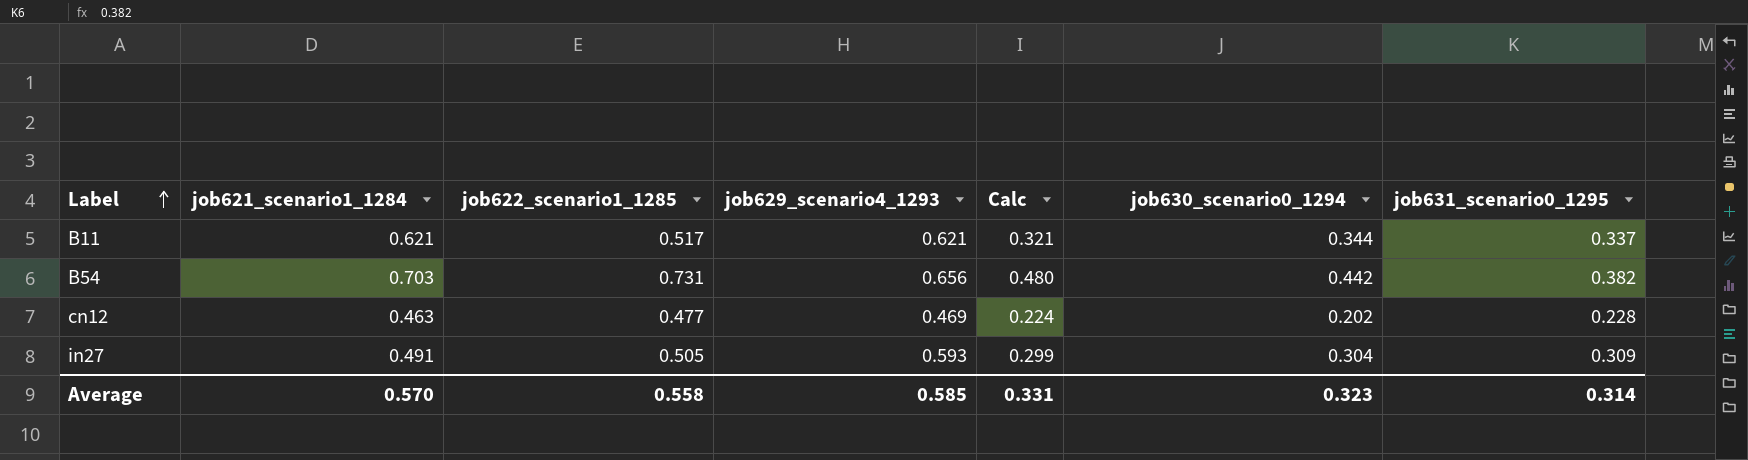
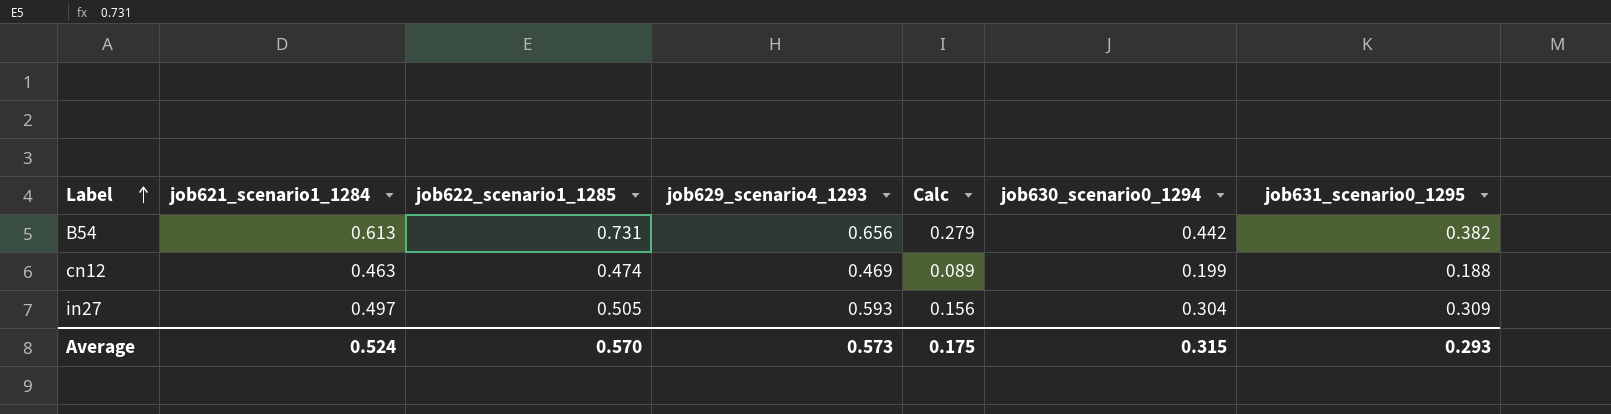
column Calc | formula: [job622_scenario1_1285] * [job629_scenario4_1293] -> [job622_scenario1_1285] * [job631_scenario0_1295]
row B11: 0.621 | 0.517 | 0.621 | 0.321 | 0.344 | 0.337 -> none
B54 | job621_scenario1_1284: 0.703 -> 0.613
cn12 | job622_scenario1_1285: 0.477 -> 0.474
cn12 | job630_scenario0_1294: 0.202 -> 0.199
cn12 | job631_scenario0_1295: 0.228 -> 0.188
in27 | job621_scenario1_1284: 0.491 -> 0.497
Average | job621_scenario1_1284: 0.570 -> 0.524
Average | job622_scenario1_1285: 0.558 -> 0.570
Average | job629_scenario4_1293: 0.585 -> 0.573
Average | Calc: 0.331 -> 0.175
Average | job630_scenario0_1294: 0.323 -> 0.315
Average | job631_scenario0_1295: 0.314 -> 0.293

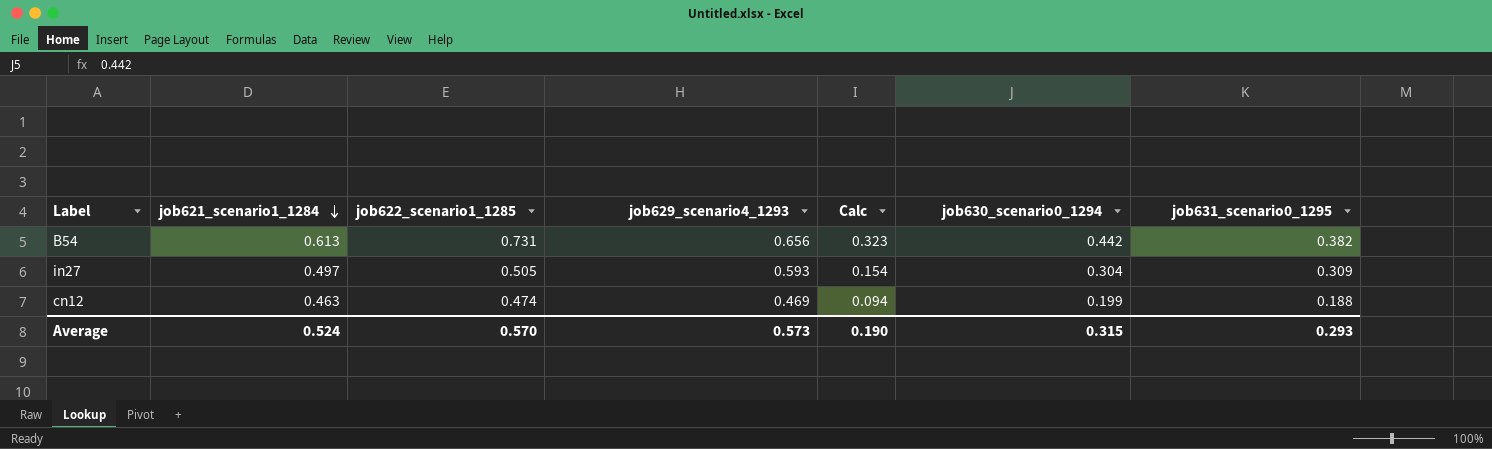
row order: Label ascending -> job621_scenario1_1284 descending
column Calc | formula: [job622_scenario1_1285] * [job631_scenario0_1295] -> [job622_scenario1_1285] * [job630_scenario0_1294]
Average | Calc: 0.175 -> 0.190

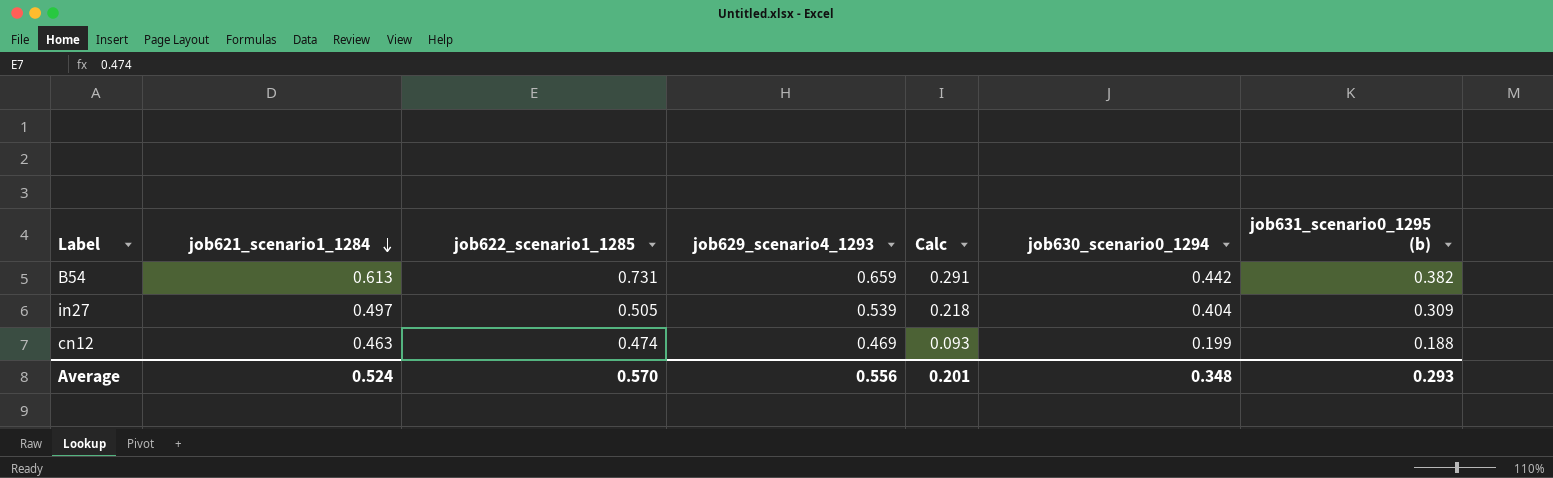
column Calc | formula: [job622_scenario1_1285] * [job630_scenario0_1294] -> [job629_scenario4_1293] * [job630_scenario0_1294]
column name: job631_scenario0_1295 -> job631_scenario0_1295 (b)
B54 | job629_scenario4_1293: 0.656 -> 0.659
in27 | job629_scenario4_1293: 0.593 -> 0.539
in27 | job630_scenario0_1294: 0.304 -> 0.404
Average | job629_scenario4_1293: 0.573 -> 0.556
Average | Calc: 0.190 -> 0.201
Average | job630_scenario0_1294: 0.315 -> 0.348

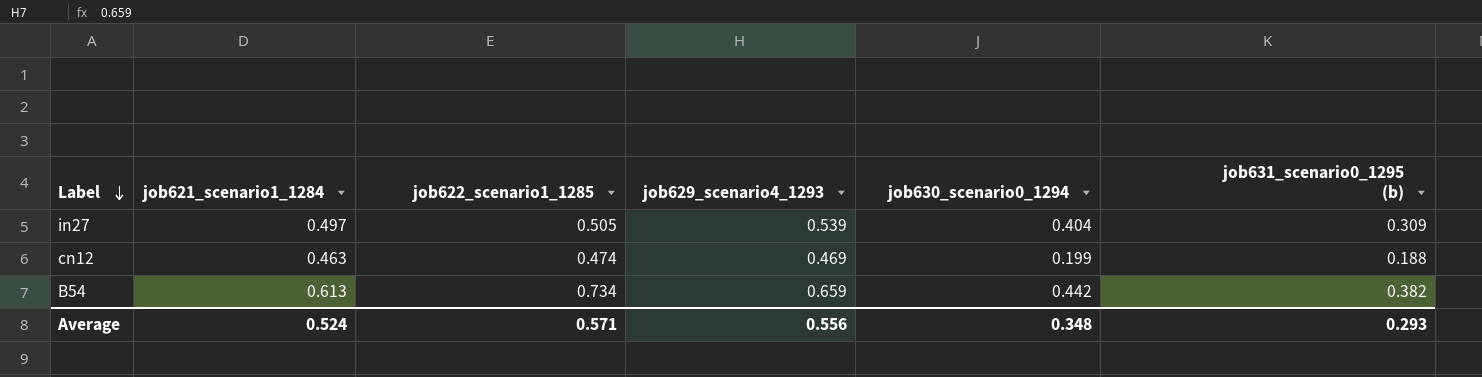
row order: job621_scenario1_1284 descending -> Label descending
column Calc | formula: [job629_scenario4_1293] * [job630_scenario0_1294] -> none
B54 | job622_scenario1_1285: 0.731 -> 0.734
Average | job622_scenario1_1285: 0.570 -> 0.571

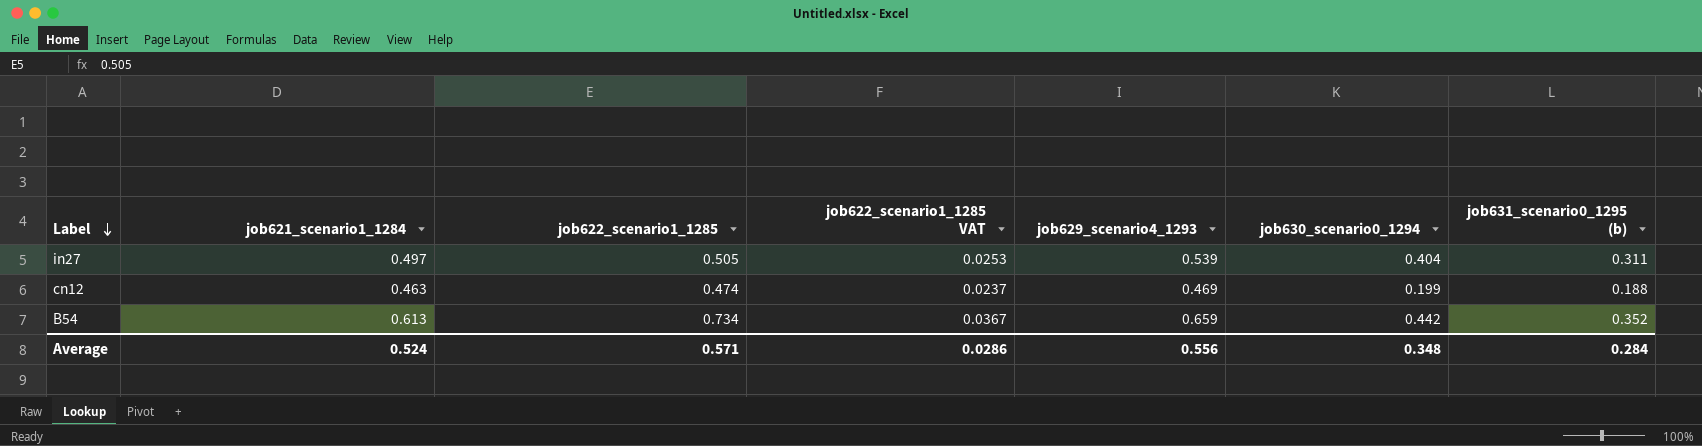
column job622_scenario1_1285 VAT | formula: none -> [job622_scenario1_1285] * 0.05
in27 | job631_scenario0_1295 (b): 0.309 -> 0.311
B54 | job631_scenario0_1295 (b): 0.382 -> 0.352
Average | job631_scenario0_1295 (b): 0.293 -> 0.284

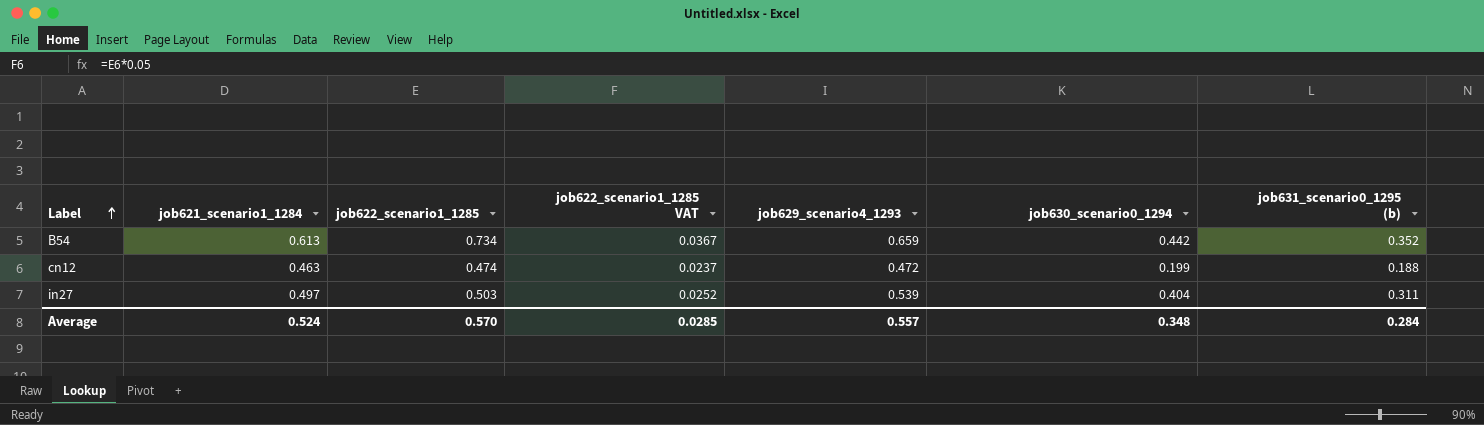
row order: Label descending -> Label ascending
cn12 | job629_scenario4_1293: 0.469 -> 0.472
in27 | job622_scenario1_1285: 0.505 -> 0.503
in27 | job622_scenario1_1285 VAT: 0.0253 -> 0.0252
Average | job622_scenario1_1285: 0.571 -> 0.570
Average | job622_scenario1_1285 VAT: 0.0286 -> 0.0285
Average | job629_scenario4_1293: 0.556 -> 0.557

